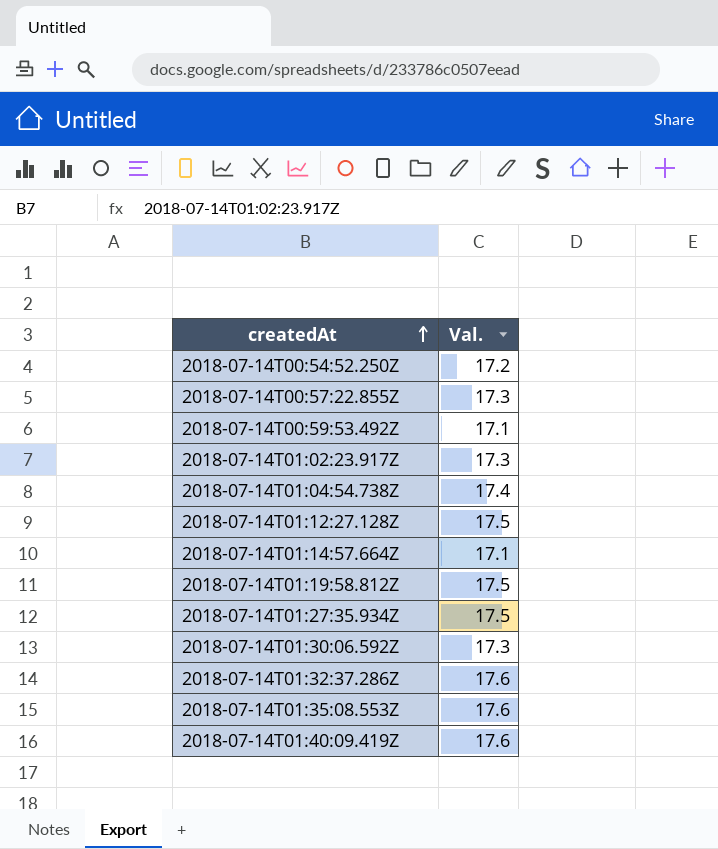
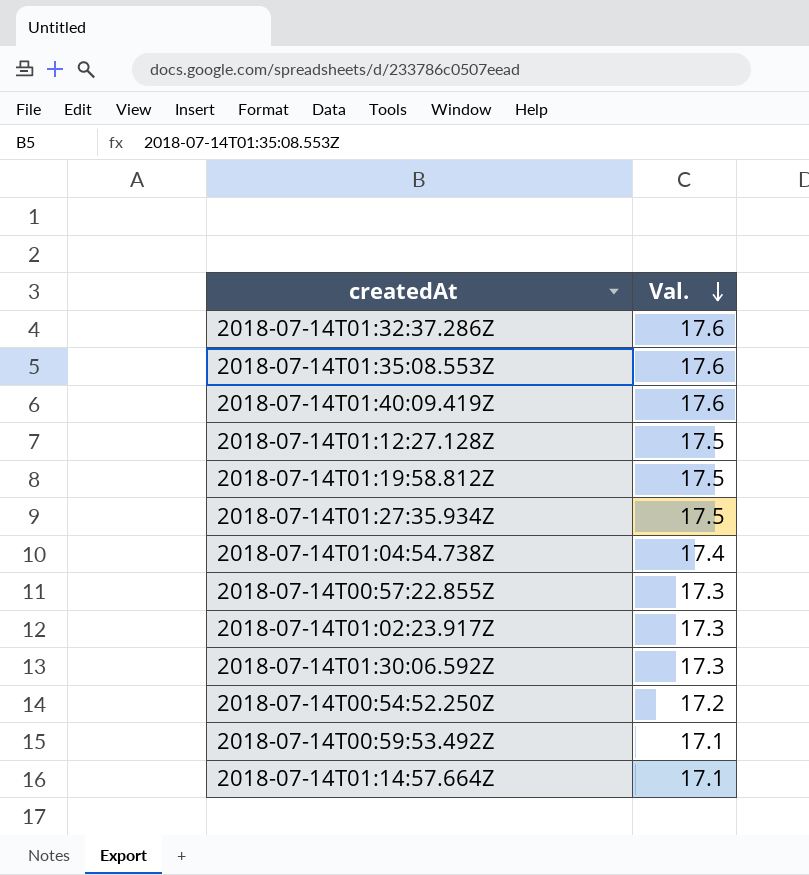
row order: createdAt ascending -> Val. descending

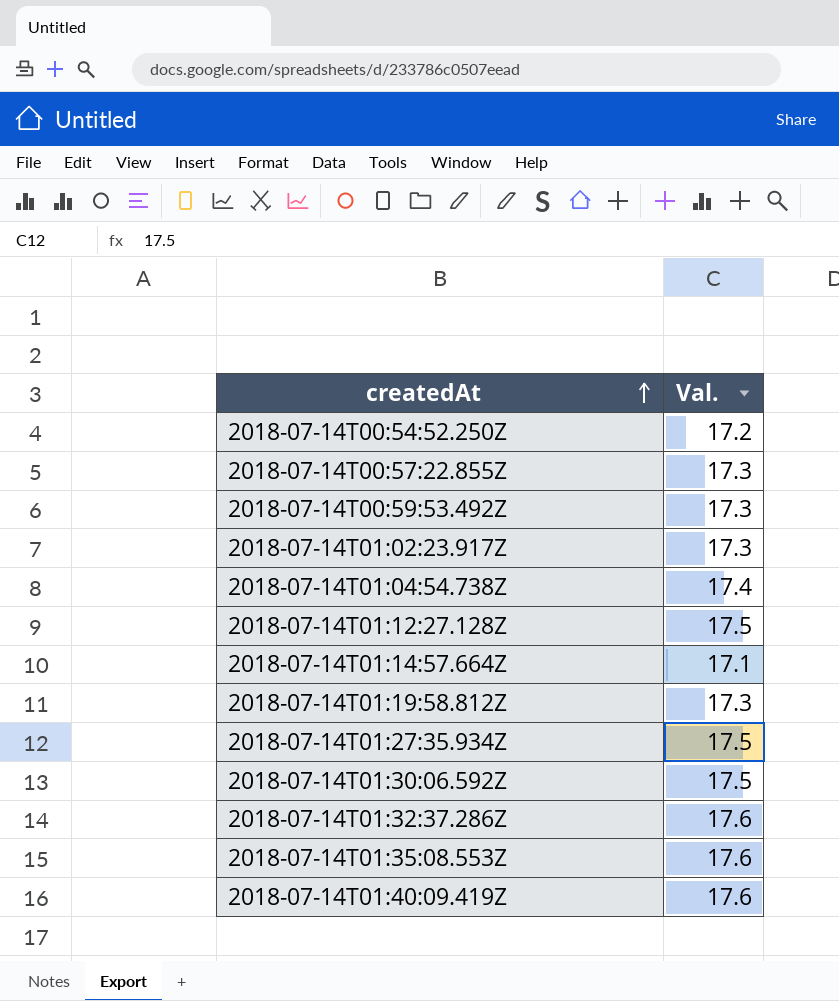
row order: Val. descending -> createdAt ascending
2018-07-14T00:59:53.492Z | Val.: 17.1 -> 17.3
2018-07-14T01:19:58.812Z | Val.: 17.5 -> 17.3
2018-07-14T01:30:06.592Z | Val.: 17.3 -> 17.5

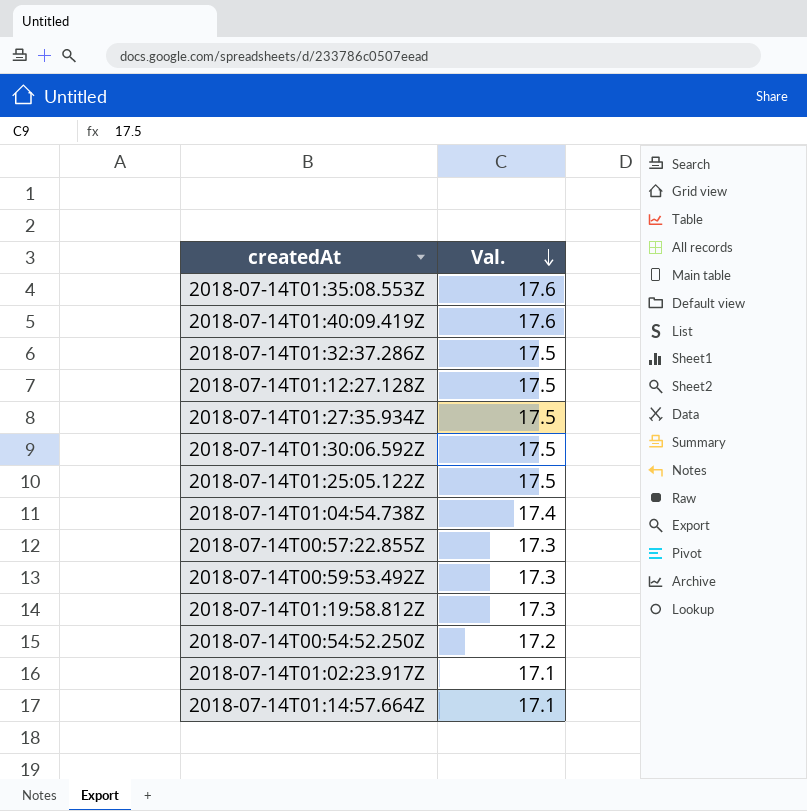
row order: createdAt ascending -> Val. descending
2018-07-14T01:32:37.286Z | Val.: 17.6 -> 17.5
row 2018-07-14T01:25:05.122Z: none -> 17.5
2018-07-14T01:02:23.917Z | Val.: 17.3 -> 17.1

